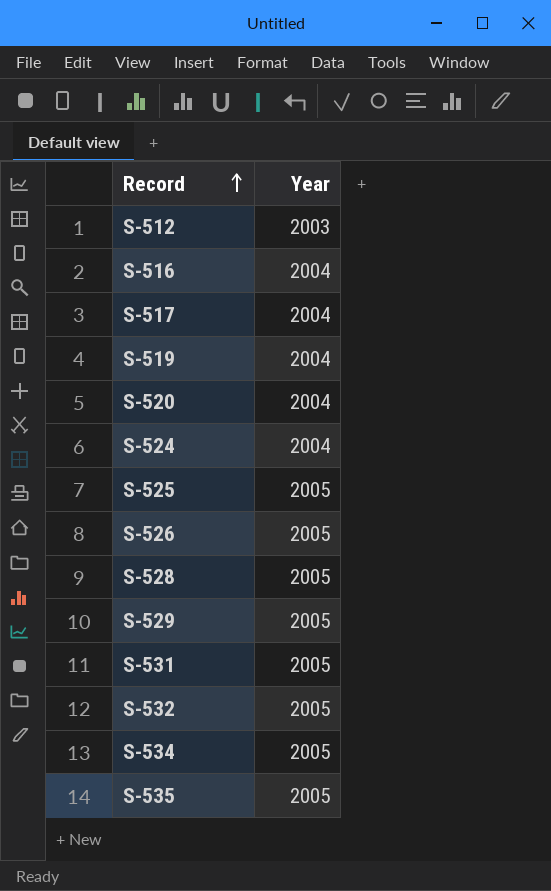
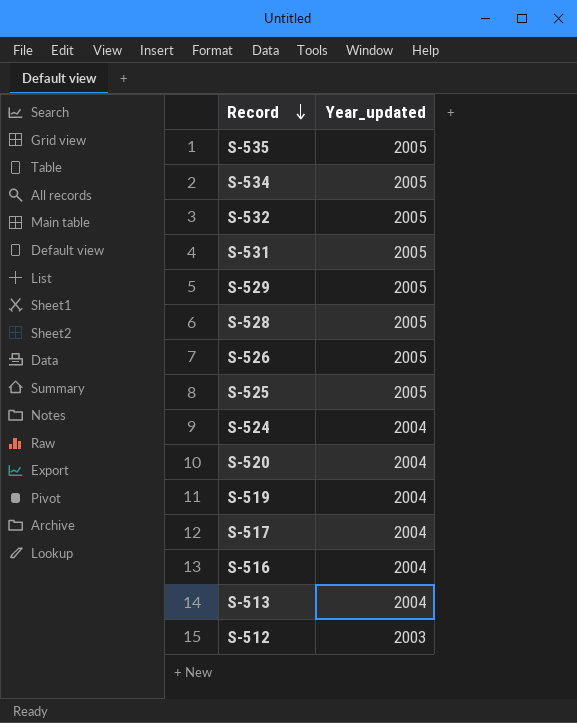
row order: Record ascending -> Record descending
column name: Year -> Year_updated
row S-513: none -> 2004

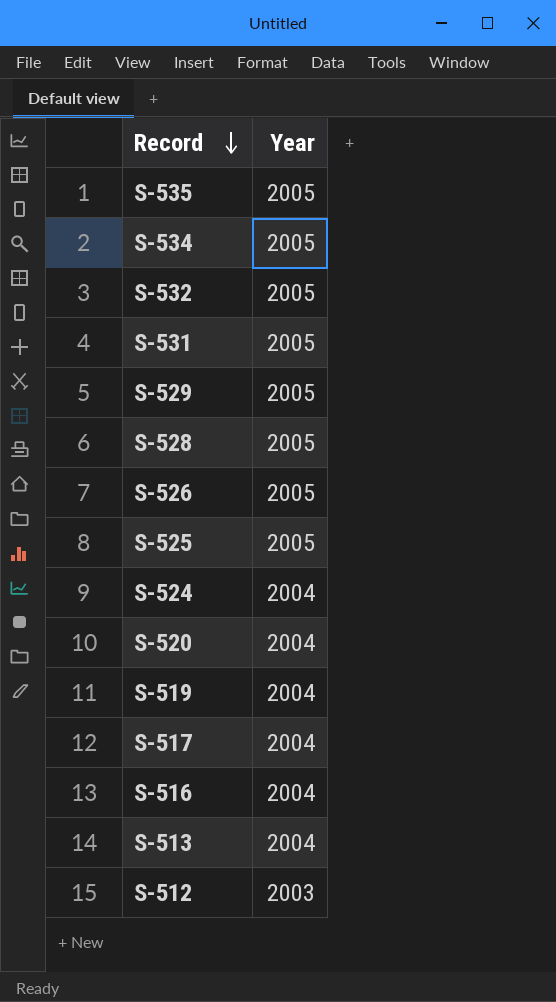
column name: Year_updated -> Year

